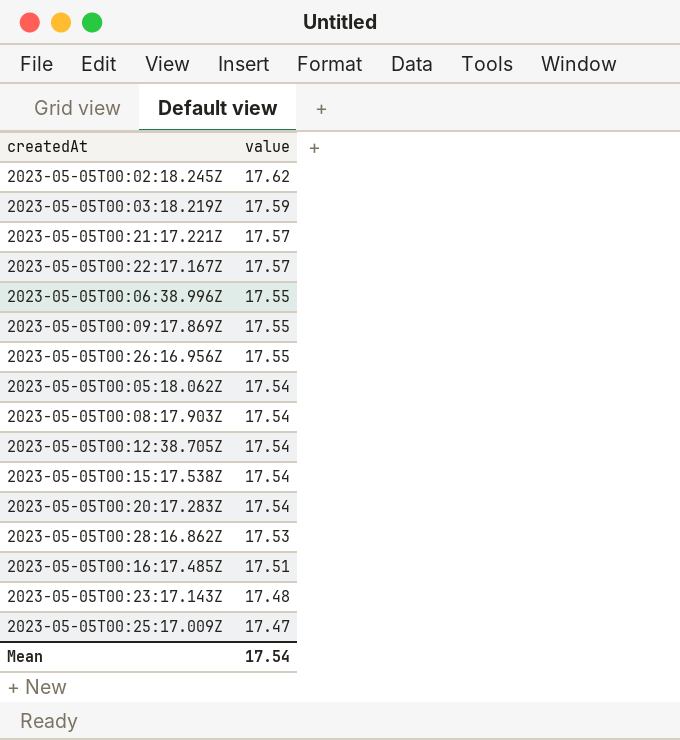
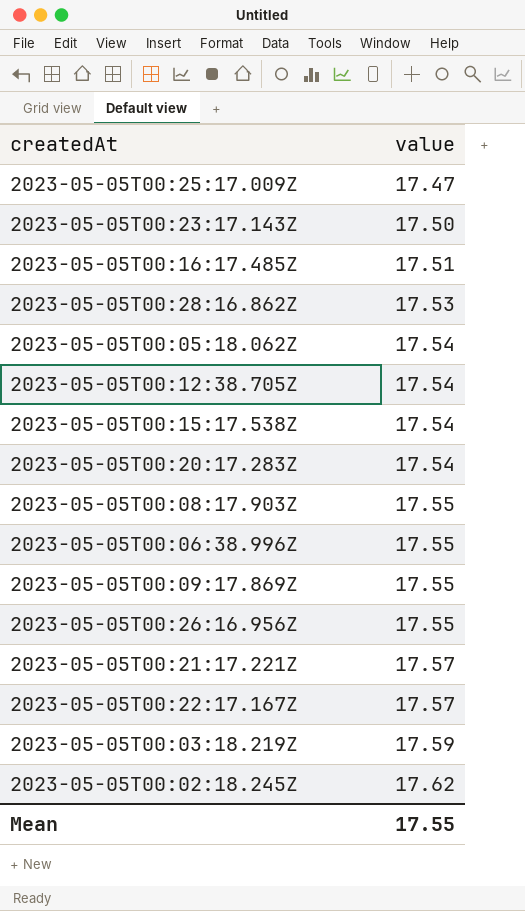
row order: value descending -> value ascending
2023-05-05T00:23:17.143Z | value: 17.48 -> 17.50
2023-05-05T00:08:17.903Z | value: 17.54 -> 17.55
Mean | value: 17.54 -> 17.55

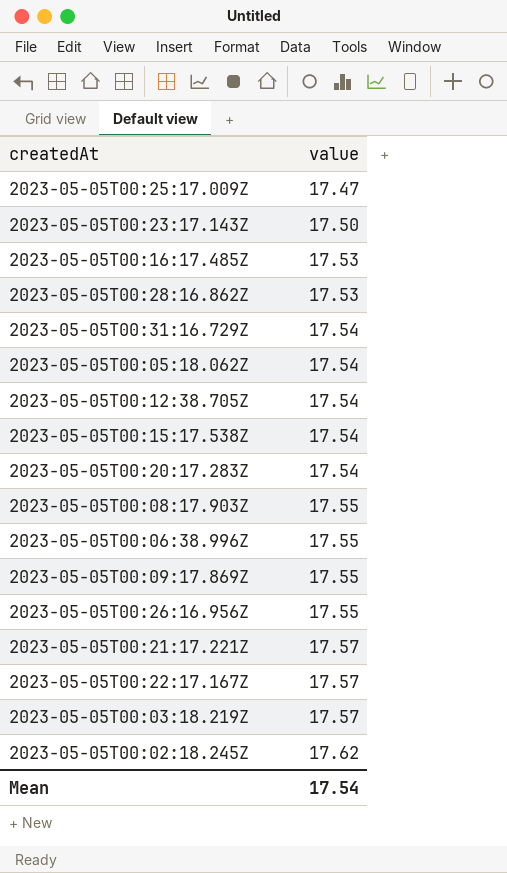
2023-05-05T00:16:17.485Z | value: 17.51 -> 17.53
row 2023-05-05T00:31:16.729Z: none -> 17.54
2023-05-05T00:03:18.219Z | value: 17.59 -> 17.57
Mean | value: 17.55 -> 17.54

